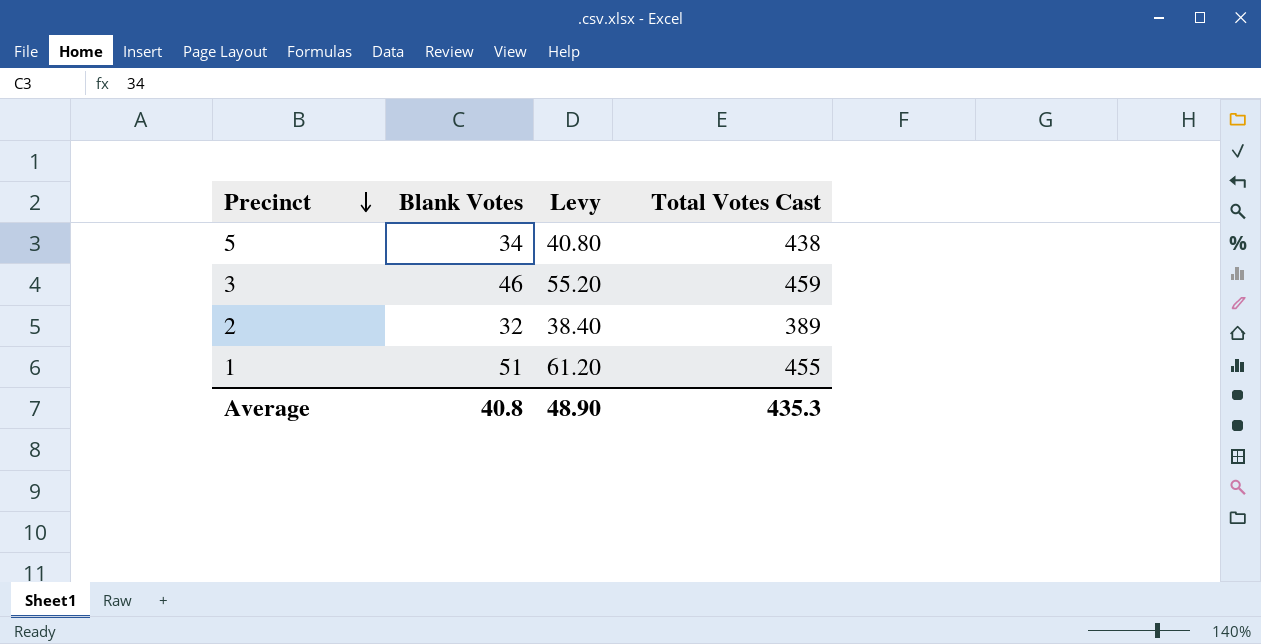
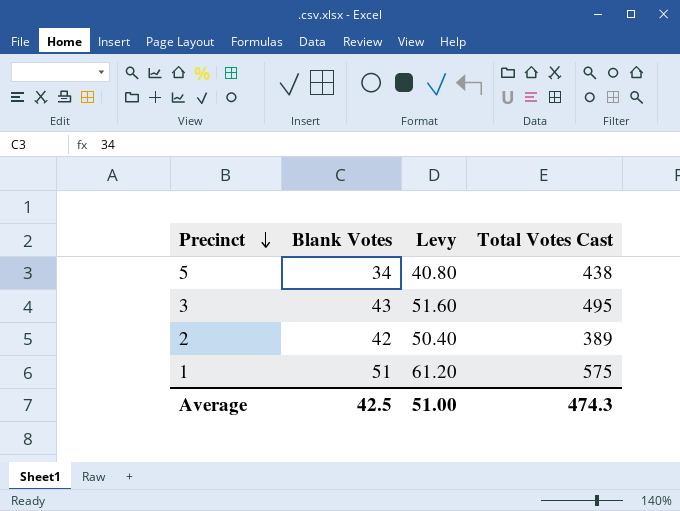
3 | Blank Votes: 46 -> 43
3 | Levy: 55.20 -> 51.60
3 | Total Votes Cast: 459 -> 495
2 | Blank Votes: 32 -> 42
2 | Levy: 38.40 -> 50.40
1 | Total Votes Cast: 455 -> 575
Average | Blank Votes: 40.8 -> 42.5
Average | Levy: 48.90 -> 51.00
Average | Total Votes Cast: 435.3 -> 474.3

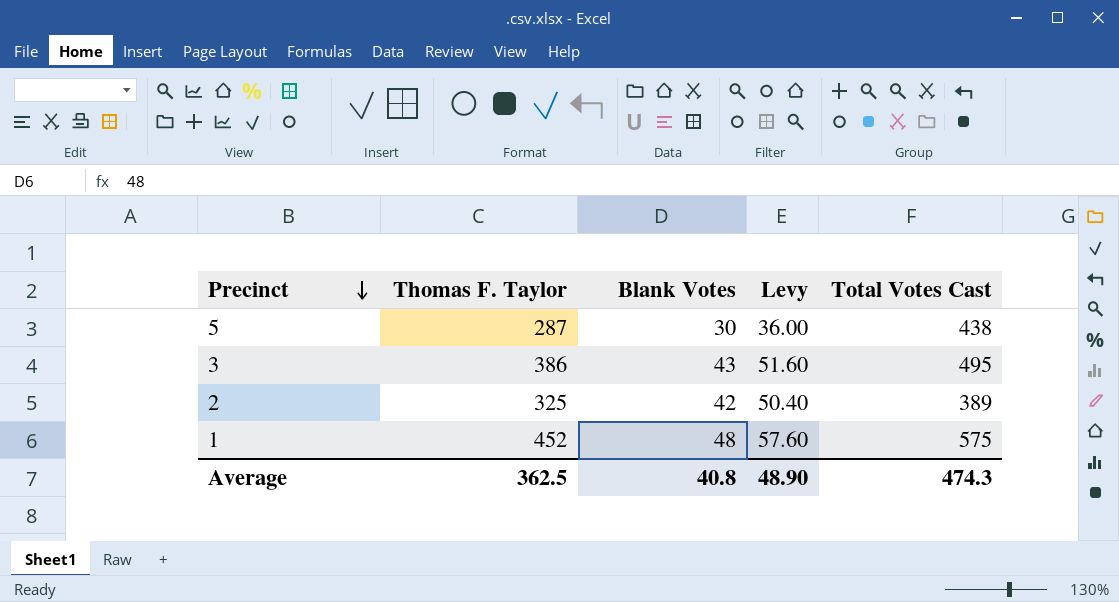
column Thomas F. Taylor | position: none -> 2
5 | Blank Votes: 34 -> 30
5 | Levy: 40.80 -> 36.00
1 | Blank Votes: 51 -> 48
1 | Levy: 61.20 -> 57.60
Average | Blank Votes: 42.5 -> 40.8
Average | Levy: 51.00 -> 48.90

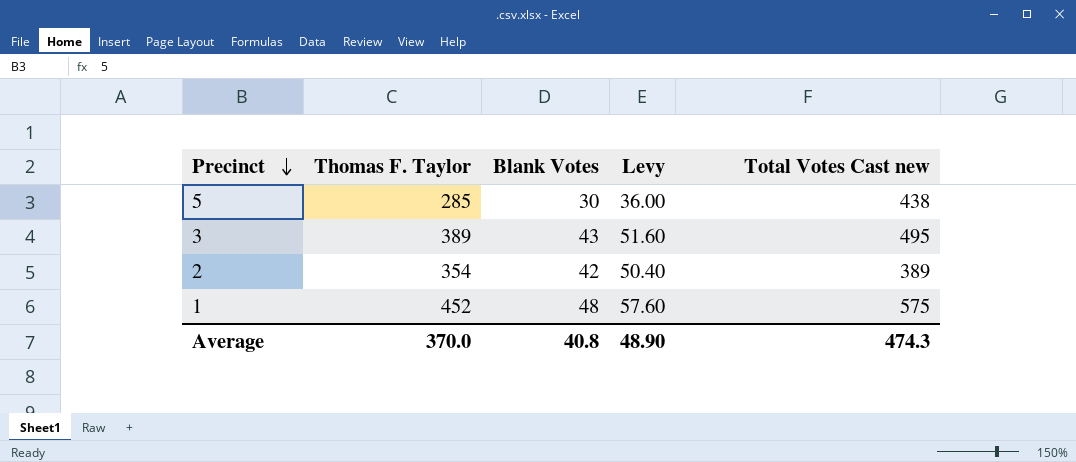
column name: Total Votes Cast -> Total Votes Cast new
5 | Thomas F. Taylor: 287 -> 285
3 | Thomas F. Taylor: 386 -> 389
2 | Thomas F. Taylor: 325 -> 354
Average | Thomas F. Taylor: 362.5 -> 370.0

